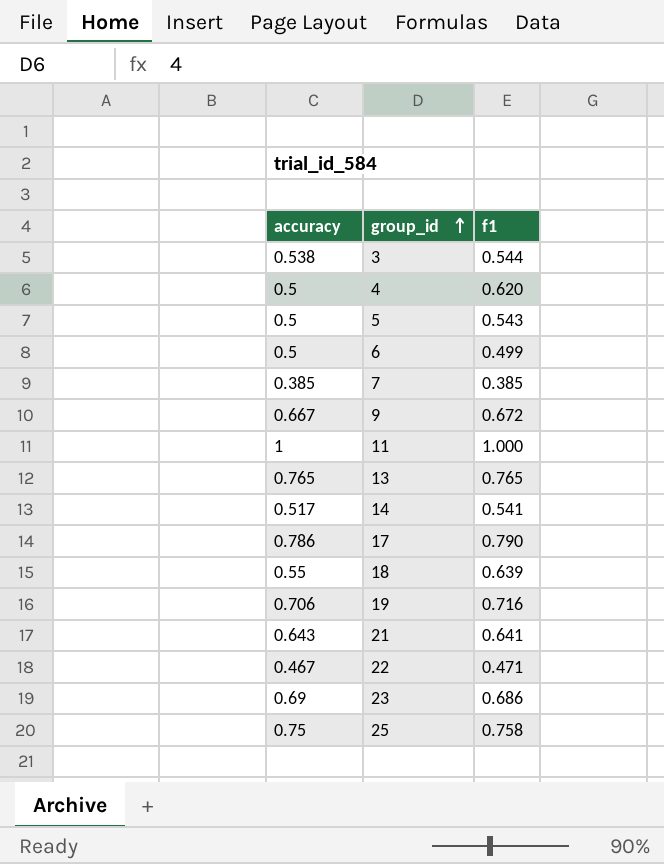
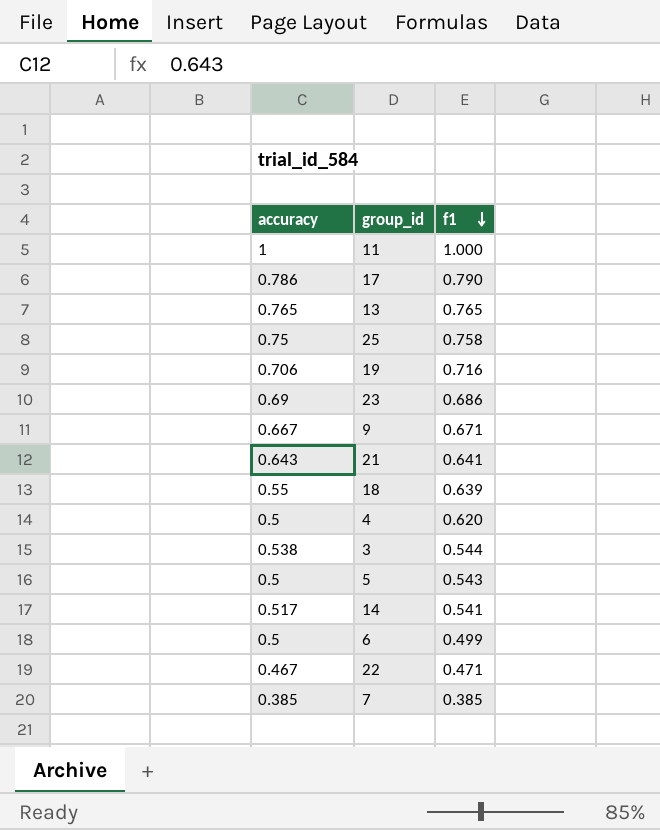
row order: group_id ascending -> f1 descending
9 | f1: 0.672 -> 0.671

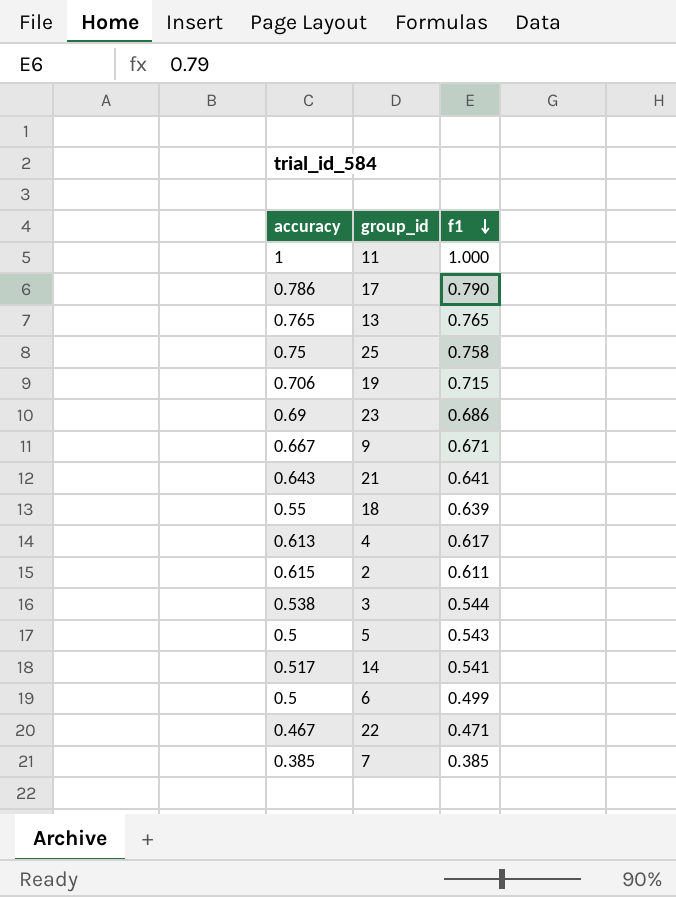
19 | f1: 0.716 -> 0.715
4 | accuracy: 0.5 -> 0.613
4 | f1: 0.620 -> 0.617
row 2: none -> 0.615 | 0.611

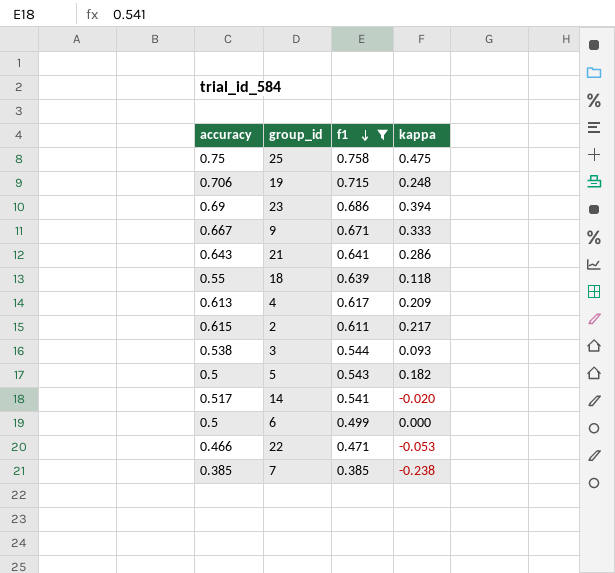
filter: none -> f1 <= 0.758
column kappa | position: none -> 4
22 | accuracy: 0.467 -> 0.466

